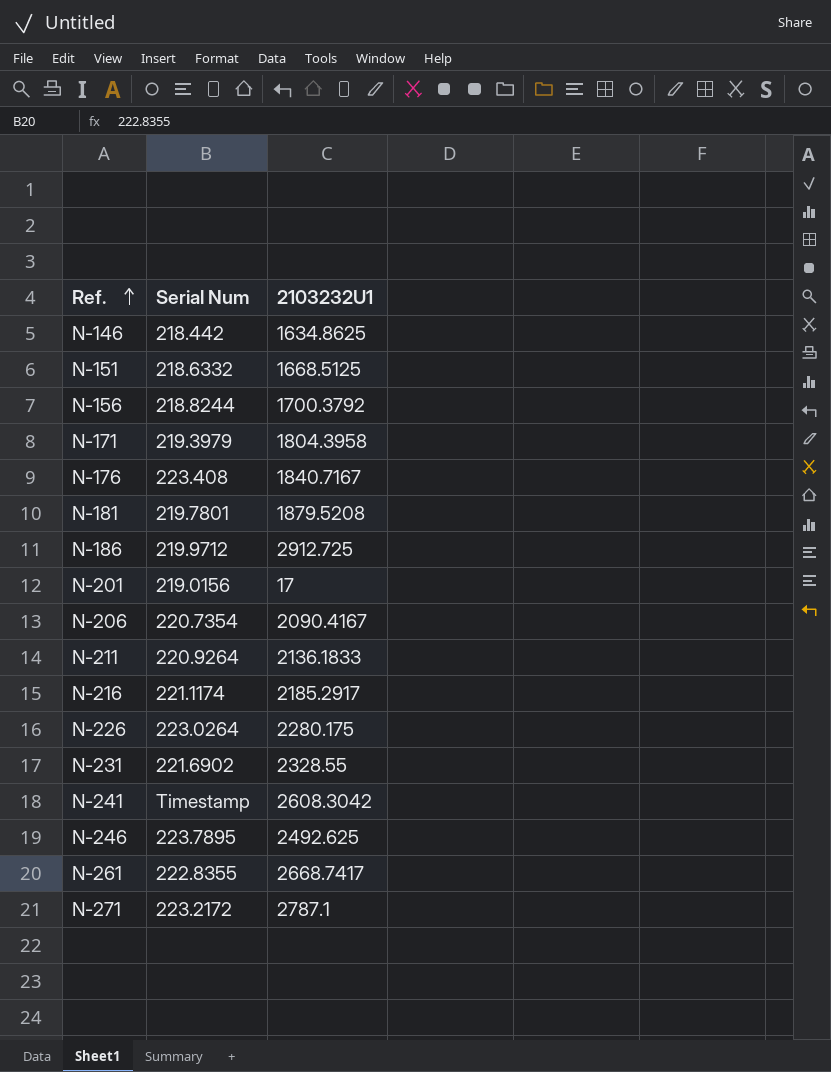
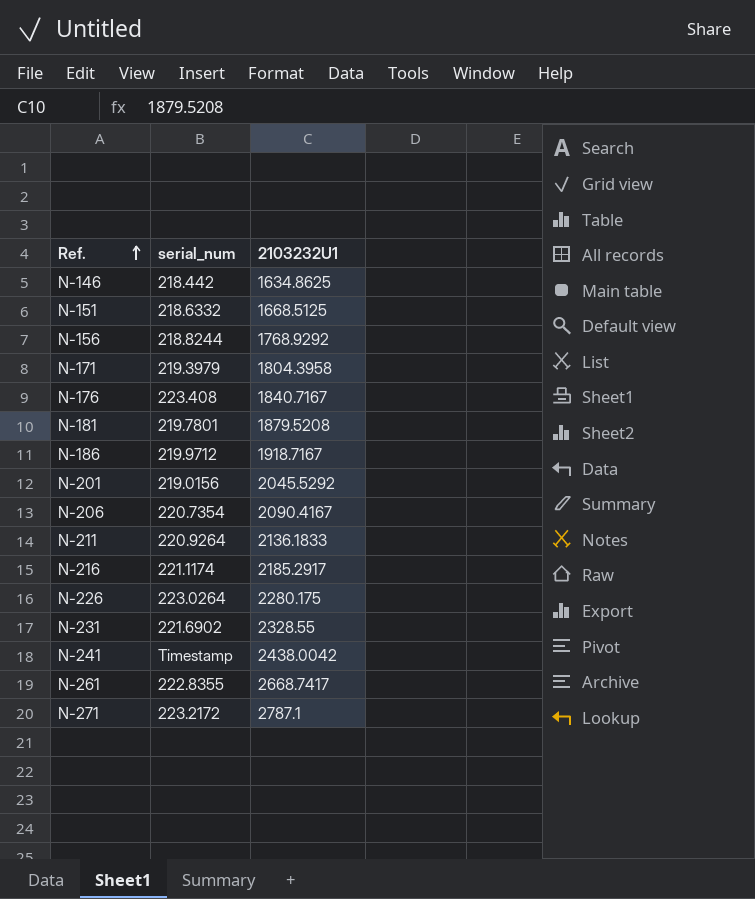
column name: Serial Num -> serial_num
row N-246: 223.7895 | 2492.625 -> none
N-156 | 2103232U1: 1700.3792 -> 1768.9292
N-186 | 2103232U1: 2912.725 -> 1918.7167
N-201 | 2103232U1: 17 -> 2045.5292
N-241 | 2103232U1: 2608.3042 -> 2438.0042

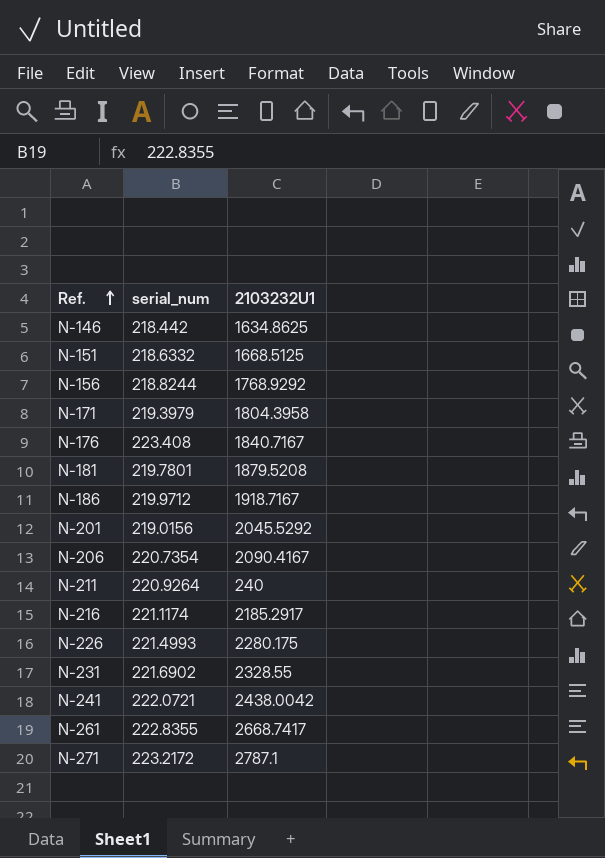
N-211 | 2103232U1: 2136.1833 -> 240
N-226 | serial_num: 223.0264 -> 221.4993
N-241 | serial_num: Timestamp -> 222.0721

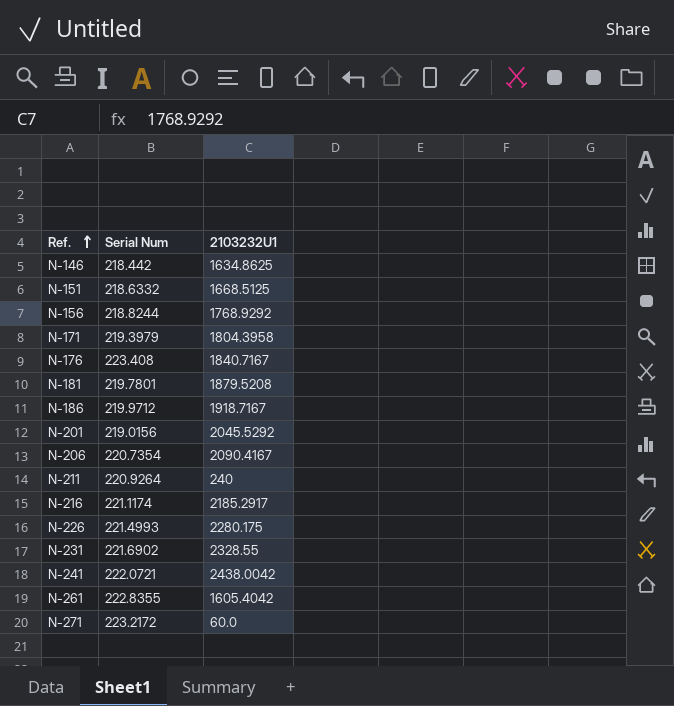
column name: serial_num -> Serial Num
N-261 | 2103232U1: 2668.7417 -> 1605.4042
N-271 | 2103232U1: 2787.1 -> 60.0

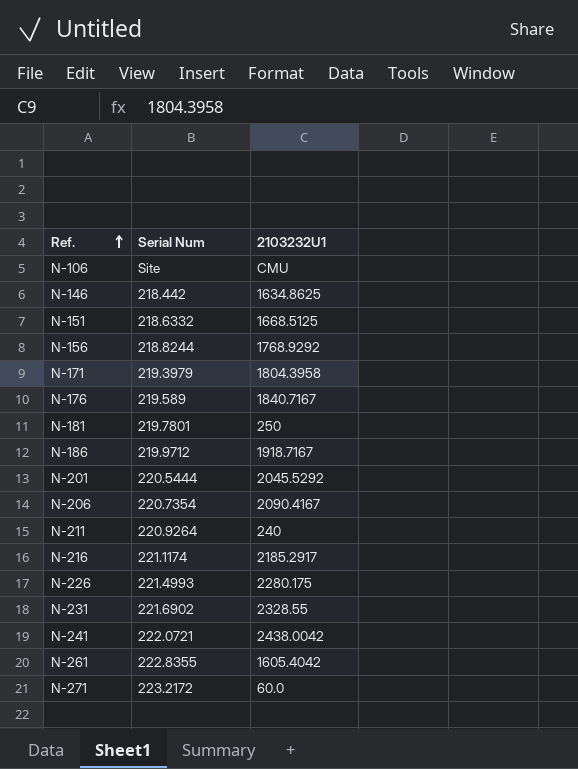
row N-106: none -> Site | CMU
N-176 | Serial Num: 223.408 -> 219.589
N-181 | 2103232U1: 1879.5208 -> 250
N-201 | Serial Num: 219.0156 -> 220.5444

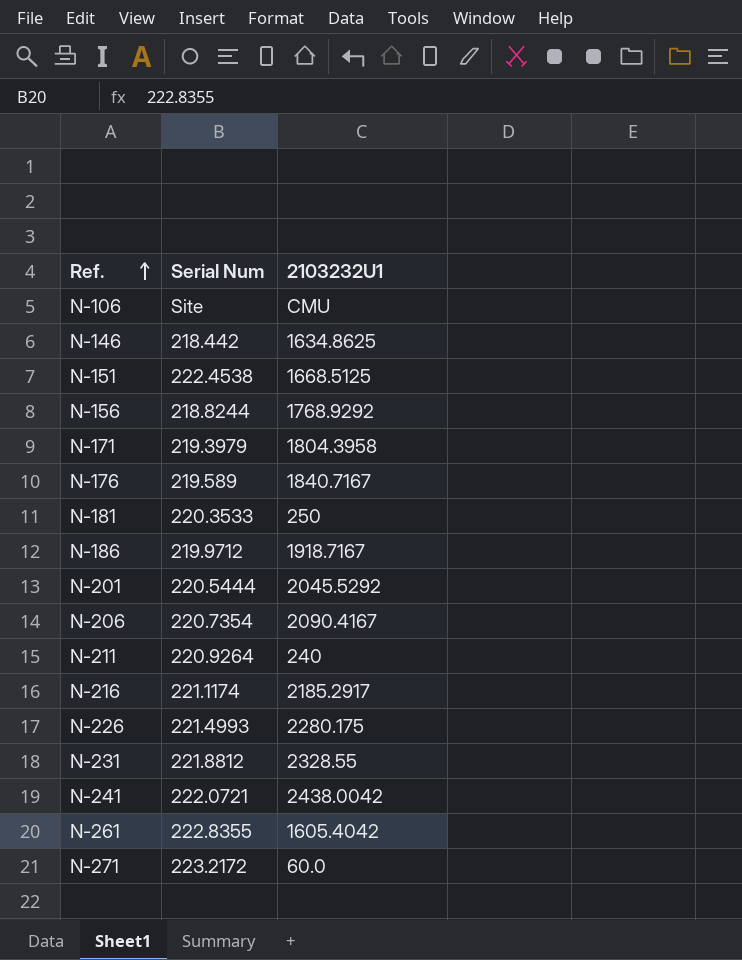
N-151 | Serial Num: 218.6332 -> 222.4538
N-181 | Serial Num: 219.7801 -> 220.3533
N-231 | Serial Num: 221.6902 -> 221.8812

